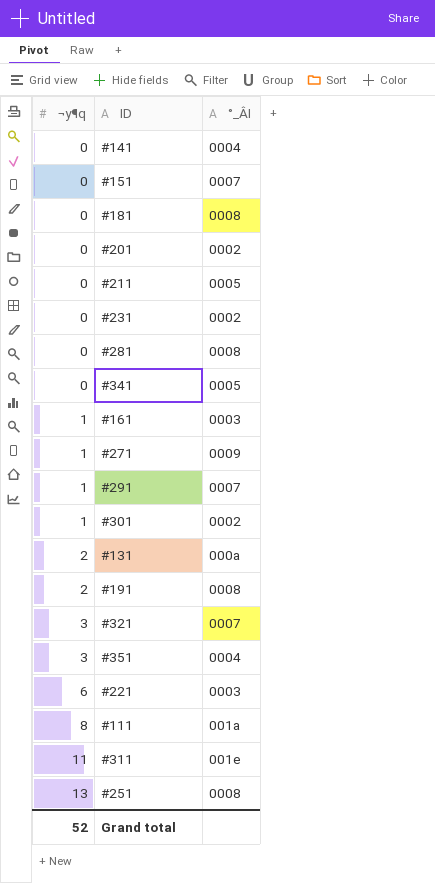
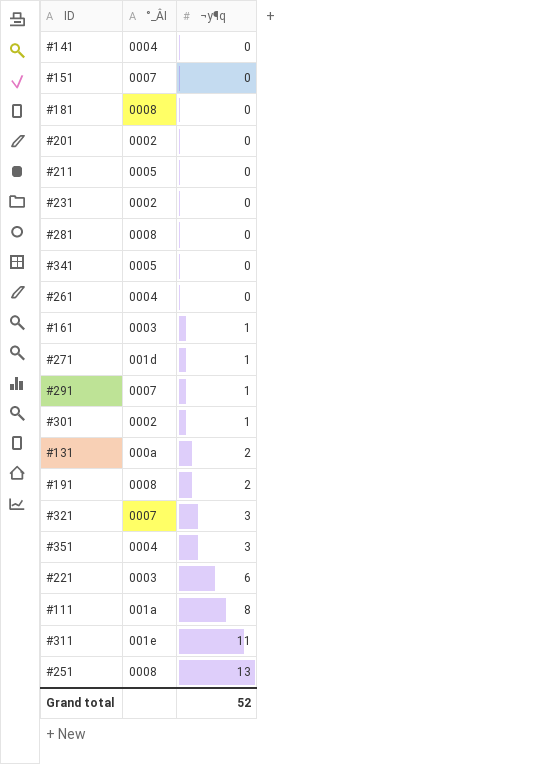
column ¬y¶q | position: 1 -> 3
row #261: none -> 0004 | 0
#271 | °_ÂI: 0009 -> 001d

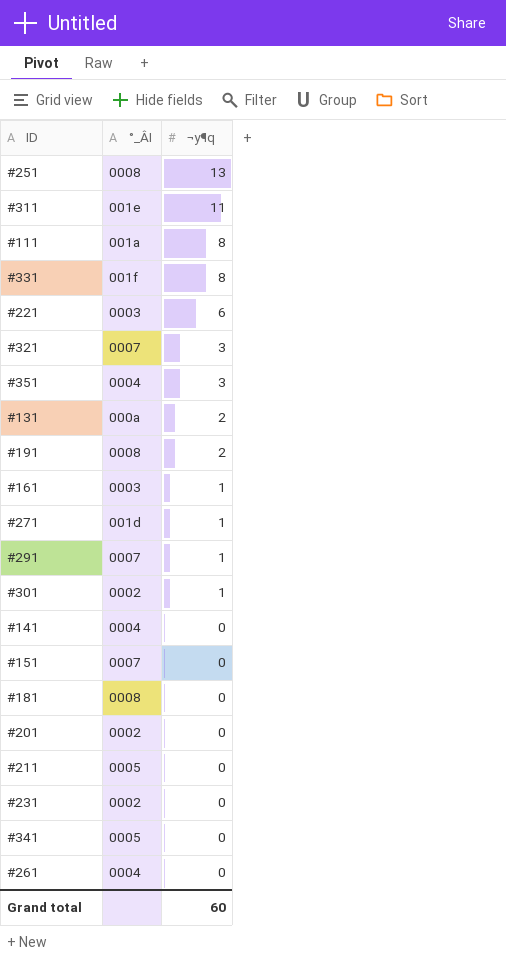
row order: ¬y¶q ascending -> ¬y¶q descending
row #281: 0008 | 0 -> none
row #331: none -> 001f | 8
Grand total | ¬y¶q: 52 -> 60

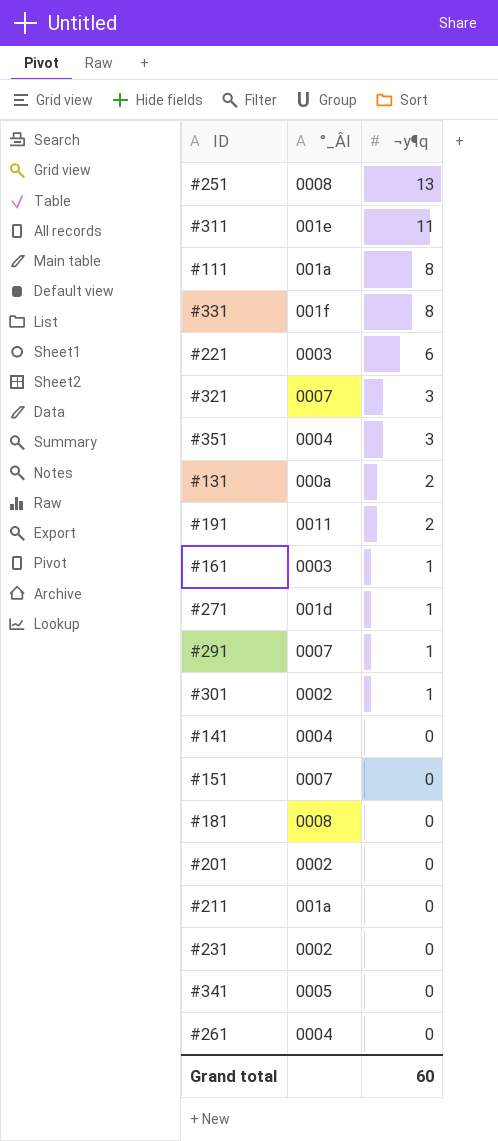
#191 | °_ÂI: 0008 -> 0011
#211 | °_ÂI: 0005 -> 001a

